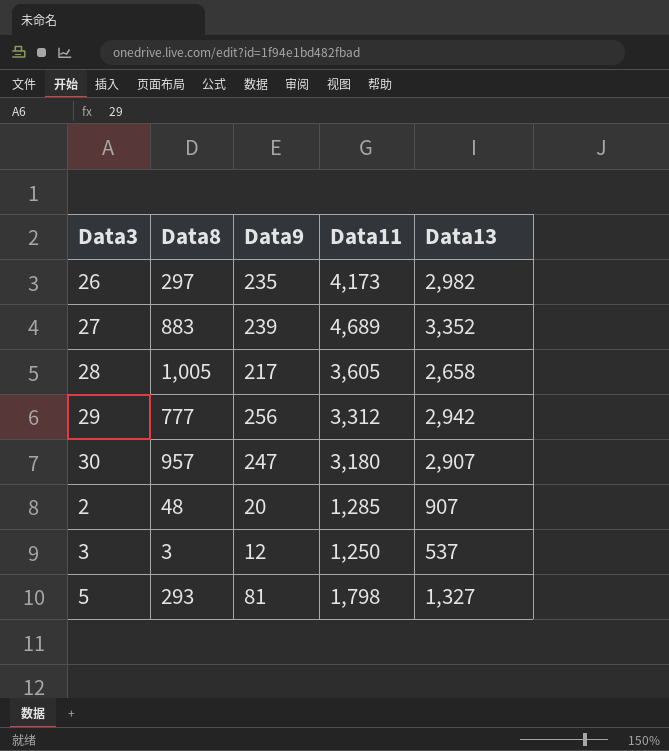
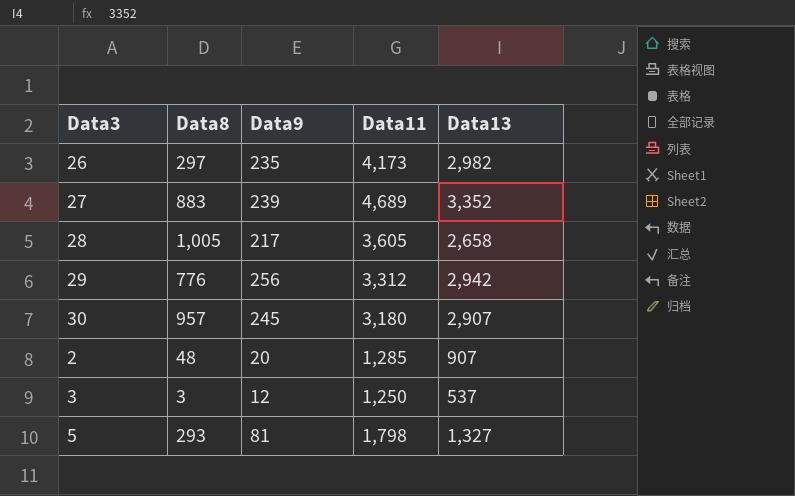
29 | Data8: 777 -> 776
30 | Data9: 247 -> 245

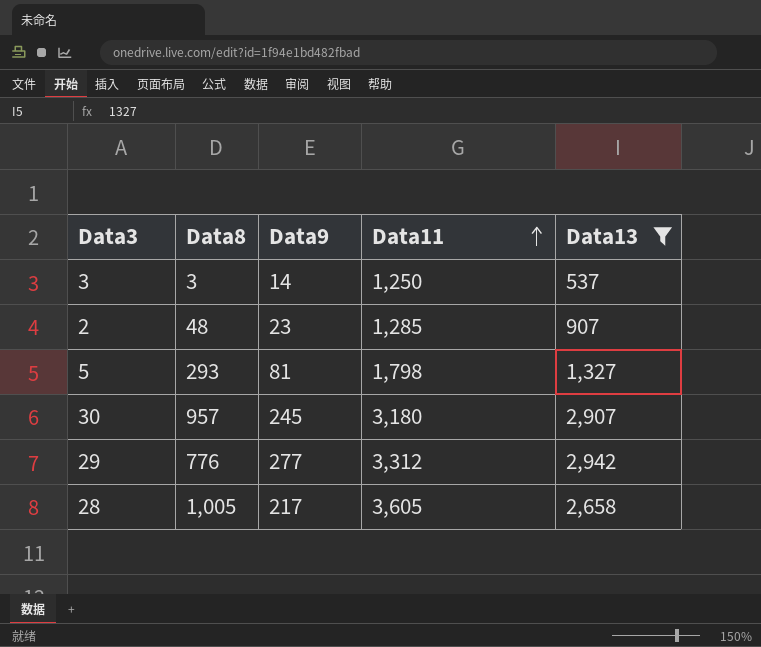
filter: none -> Data13 <= 2,942
row order: none -> Data11 ascending
3 | Data9: 12 -> 14
2 | Data9: 20 -> 23
29 | Data9: 256 -> 277

